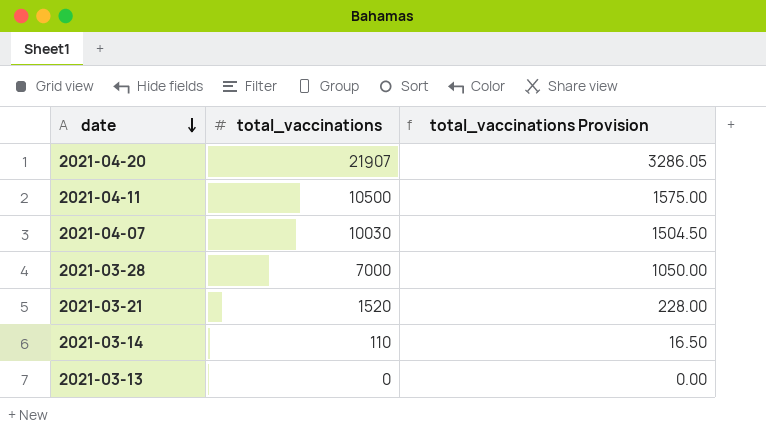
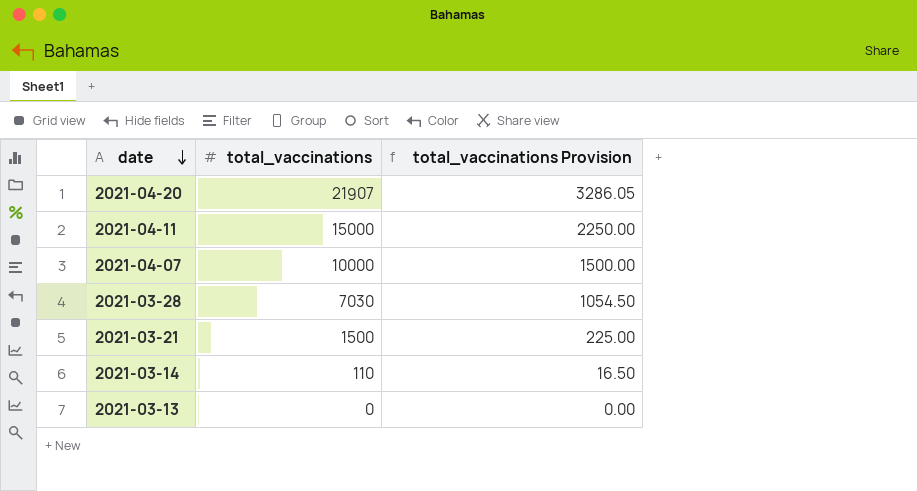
2021-04-11 | total_vaccinations: 10500 -> 15000
2021-04-11 | total_vaccinations Provision: 1575.00 -> 2250.00
2021-04-07 | total_vaccinations: 10030 -> 10000
2021-04-07 | total_vaccinations Provision: 1504.50 -> 1500.00
2021-03-28 | total_vaccinations: 7000 -> 7030
2021-03-28 | total_vaccinations Provision: 1050.00 -> 1054.50
2021-03-21 | total_vaccinations: 1520 -> 1500
2021-03-21 | total_vaccinations Provision: 228.00 -> 225.00

